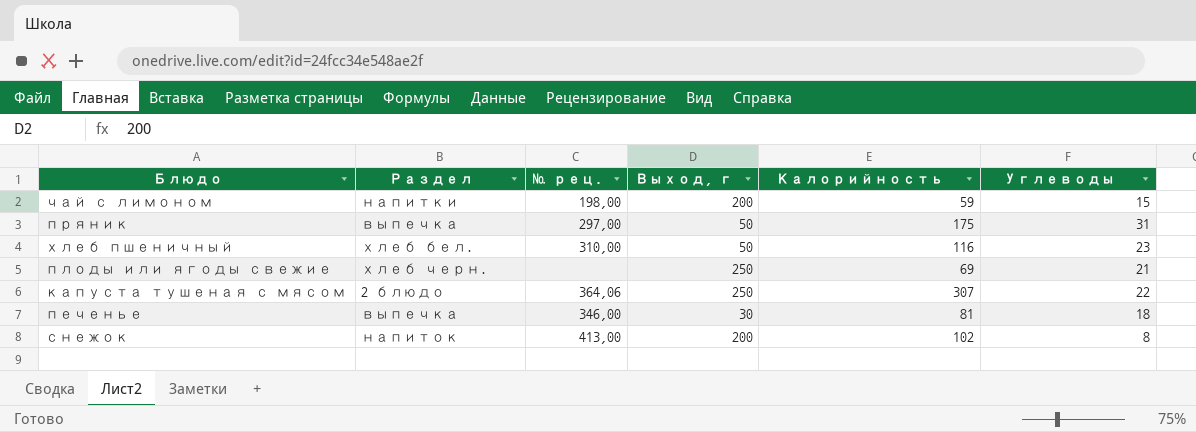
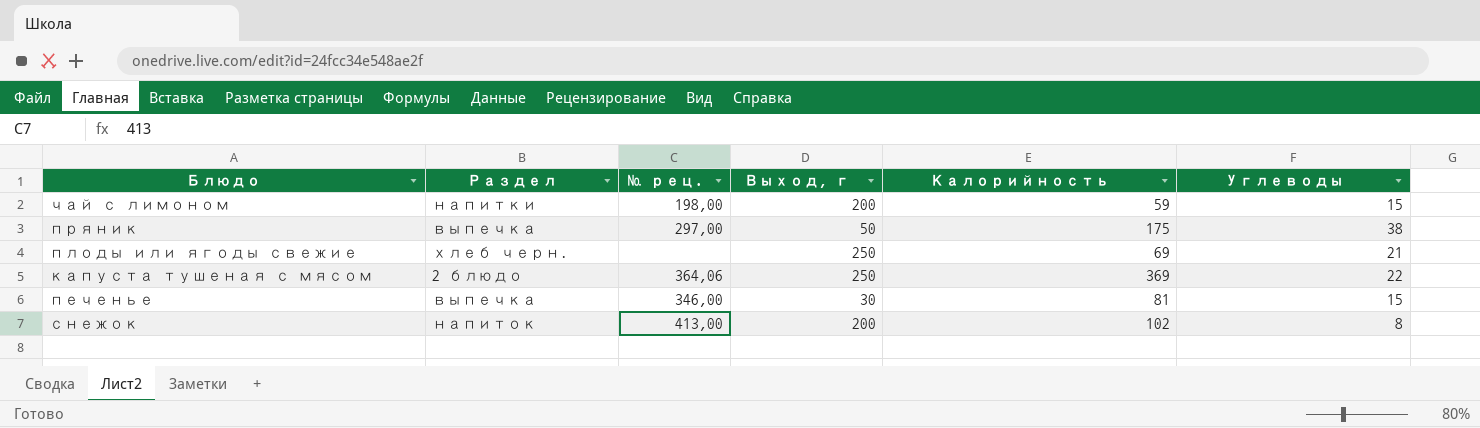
row хлеб пшеничный: хлеб бел. | 310,00 | 50 | 116 | 23 -> none
пряник | Углеводы: 31 -> 38
капуста тушеная с мясом | Калорийность: 307 -> 369
печенье | Углеводы: 18 -> 15

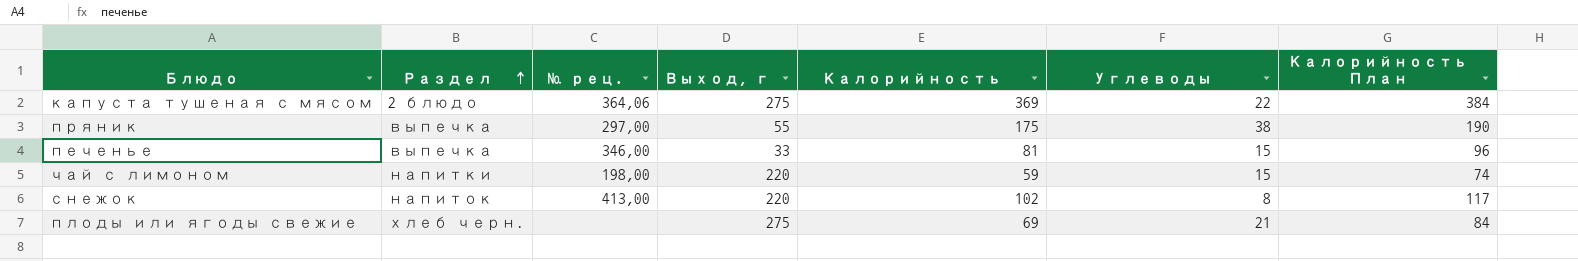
row order: none -> Раздел ascending
column Калорийность План | formula: none -> [Калорийность] + 15
капуста тушеная с мясом | Выход, г: 250 -> 275
пряник | Выход, г: 50 -> 55
печенье | Выход, г: 30 -> 33
чай с лимоном | Выход, г: 200 -> 220
снежок | Выход, г: 200 -> 220
плоды или ягоды свежие | Выход, г: 250 -> 275

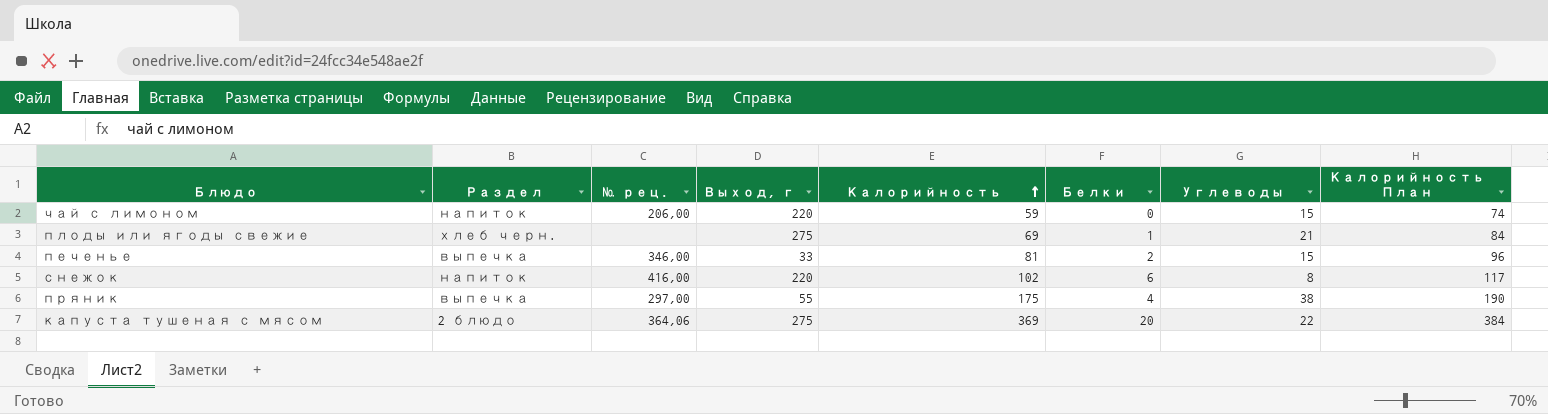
row order: Раздел ascending -> Калорийность ascending
column Белки | position: none -> 6
чай с лимоном | Раздел: напитки -> напиток
чай с лимоном | № рец.: 198,00 -> 206,00
снежок | № рец.: 413,00 -> 416,00

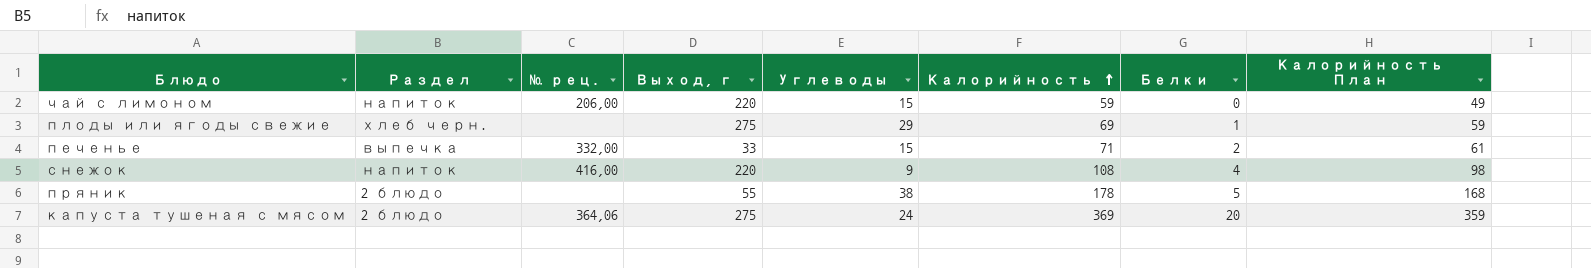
column Углеводы | position: 7 -> 5
column Калорийность План | formula: [Калорийность] + 15 -> [Калорийность] - 10
плоды или ягоды свежие | Углеводы: 21 -> 29
печенье | № рец.: 346,00 -> 332,00
печенье | Калорийность: 81 -> 71
снежок | Углеводы: 8 -> 9
снежок | Калорийность: 102 -> 108
снежок | Белки: 6 -> 4
пряник | Раздел: выпечка -> 2 блюдо
пряник | № рец.: 297,00 -> none
пряник | Калорийность: 175 -> 178
пряник | Белки: 4 -> 5
капуста тушеная с мясом | Углеводы: 22 -> 24

